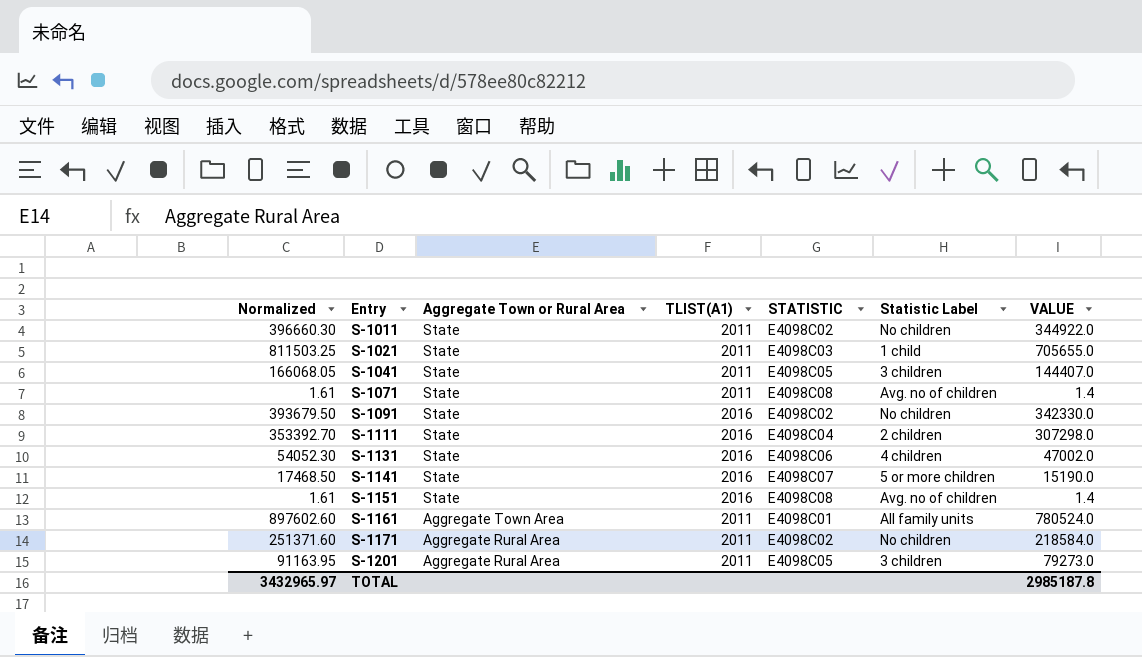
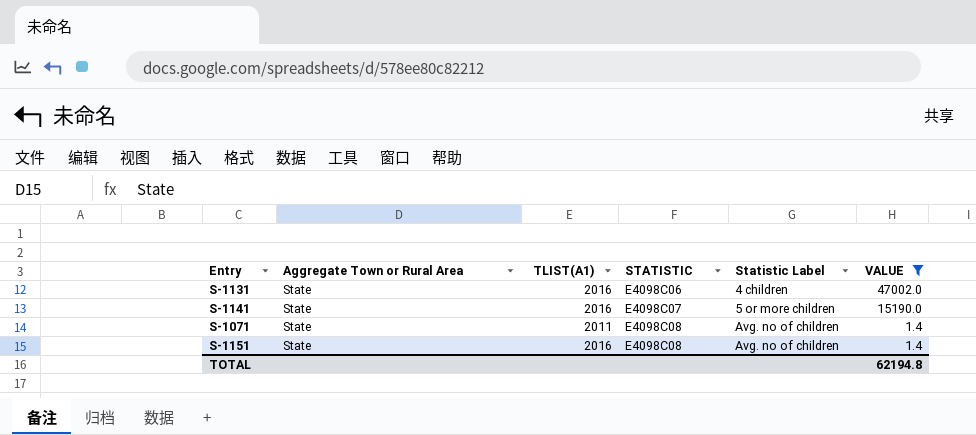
filter: none -> VALUE <= 47002.0
row order: Entry ascending -> STATISTIC ascending
column Normalized | formula: [VALUE] * 1.15 -> none
TOTAL | VALUE: 2985187.8 -> 62194.8

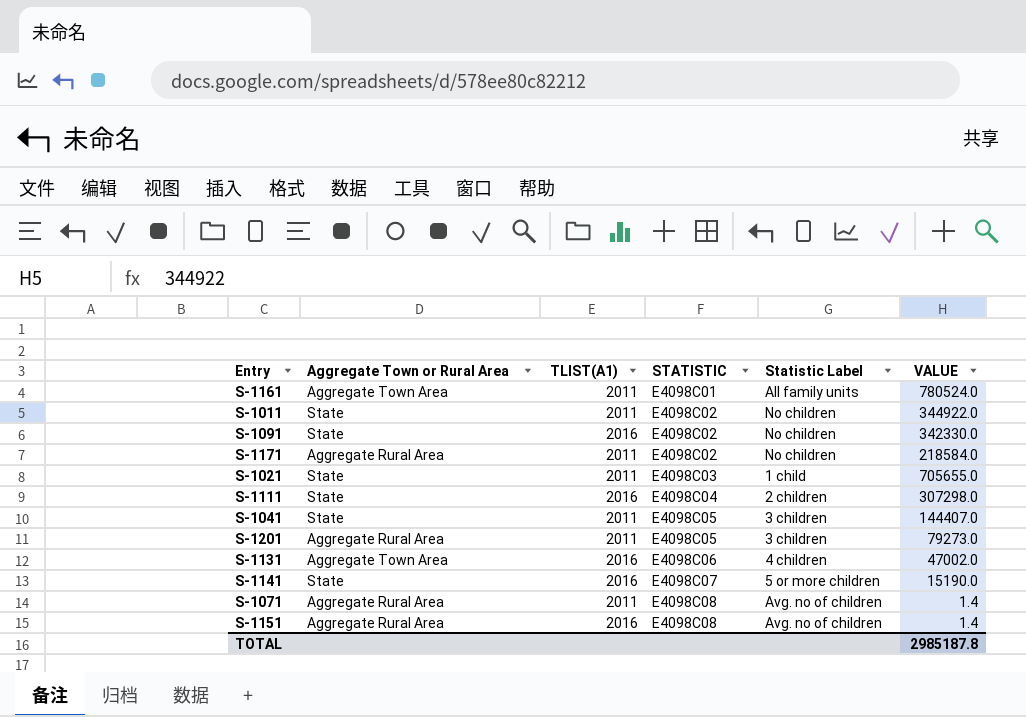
filter: VALUE <= 47002.0 -> none
S-1131 | Aggregate Town or Rural Area: State -> Aggregate Town Area
S-1071 | Aggregate Town or Rural Area: State -> Aggregate Rural Area
S-1151 | Aggregate Town or Rural Area: State -> Aggregate Rural Area
TOTAL | VALUE: 62194.8 -> 2985187.8

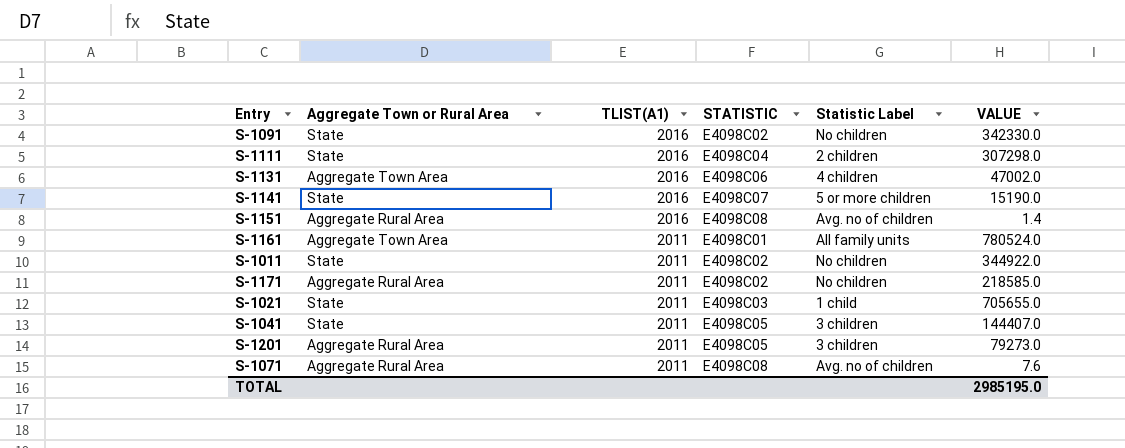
row order: STATISTIC ascending -> TLIST(A1) descending
S-1171 | VALUE: 218584.0 -> 218585.0
S-1071 | VALUE: 1.4 -> 7.6
TOTAL | VALUE: 2985187.8 -> 2985195.0

